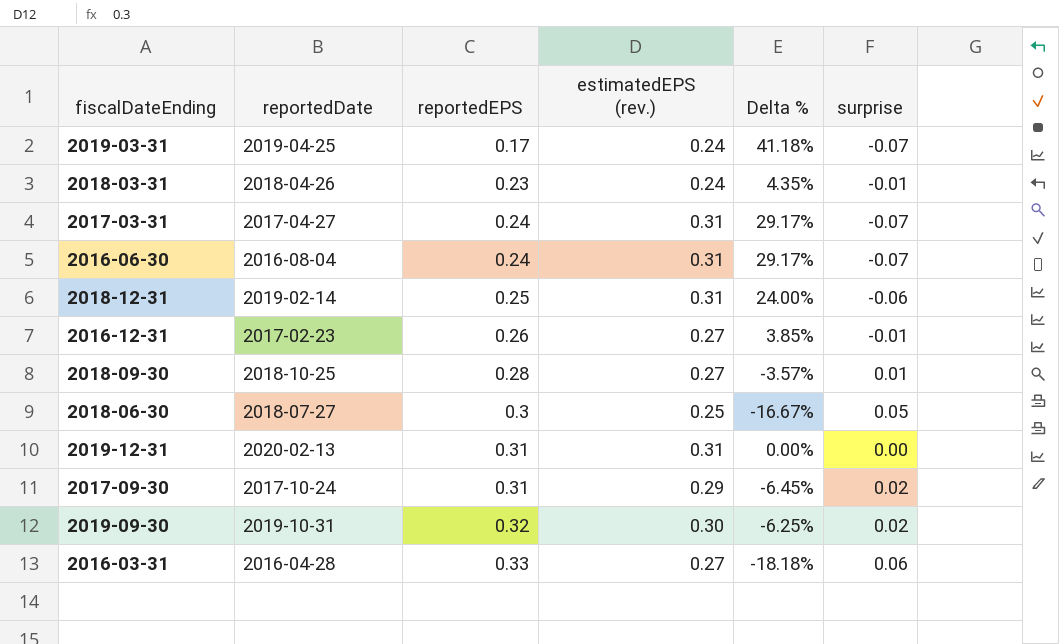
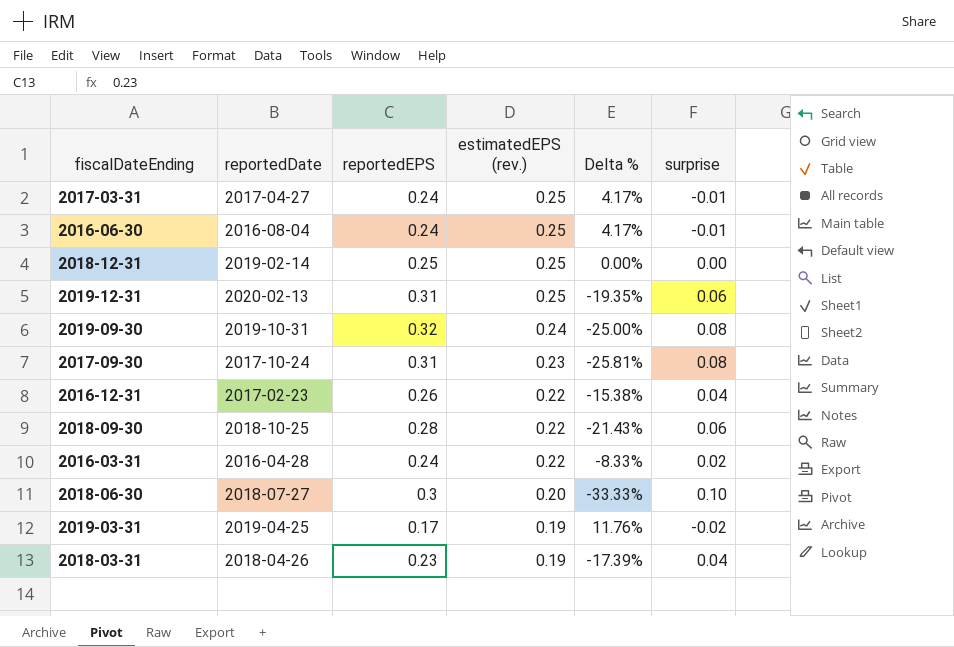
row order: reportedEPS ascending -> estimatedEPS (rev.) descending
2017-03-31 | estimatedEPS (rev.): 0.31 -> 0.25
2017-03-31 | Delta %: 29.17% -> 4.17%
2017-03-31 | surprise: -0.07 -> -0.01
2016-06-30 | estimatedEPS (rev.): 0.31 -> 0.25
2016-06-30 | Delta %: 29.17% -> 4.17%
2016-06-30 | surprise: -0.07 -> -0.01
2018-12-31 | estimatedEPS (rev.): 0.31 -> 0.25
2018-12-31 | Delta %: 24.00% -> 0.00%
2018-12-31 | surprise: -0.06 -> 0.00
2019-12-31 | estimatedEPS (rev.): 0.31 -> 0.25
2019-12-31 | Delta %: 0.00% -> -19.35%
2019-12-31 | surprise: 0.00 -> 0.06
2019-09-30 | estimatedEPS (rev.): 0.30 -> 0.24
2019-09-30 | Delta %: -6.25% -> -25.00%
2019-09-30 | surprise: 0.02 -> 0.08
2017-09-30 | estimatedEPS (rev.): 0.29 -> 0.23
2017-09-30 | Delta %: -6.45% -> -25.81%
2017-09-30 | surprise: 0.02 -> 0.08
2016-12-31 | estimatedEPS (rev.): 0.27 -> 0.22
2016-12-31 | Delta %: 3.85% -> -15.38%
2016-12-31 | surprise: -0.01 -> 0.04
2018-09-30 | estimatedEPS (rev.): 0.27 -> 0.22
2018-09-30 | Delta %: -3.57% -> -21.43%
2018-09-30 | surprise: 0.01 -> 0.06
2016-03-31 | reportedEPS: 0.33 -> 0.24
2016-03-31 | estimatedEPS (rev.): 0.27 -> 0.22
2016-03-31 | Delta %: -18.18% -> -8.33%
2016-03-31 | surprise: 0.06 -> 0.02
2018-06-30 | estimatedEPS (rev.): 0.25 -> 0.20
2018-06-30 | Delta %: -16.67% -> -33.33%
2018-06-30 | surprise: 0.05 -> 0.10
2019-03-31 | estimatedEPS (rev.): 0.24 -> 0.19
2019-03-31 | Delta %: 41.18% -> 11.76%
2019-03-31 | surprise: -0.07 -> -0.02
2018-03-31 | estimatedEPS (rev.): 0.24 -> 0.19
2018-03-31 | Delta %: 4.35% -> -17.39%
2018-03-31 | surprise: -0.01 -> 0.04

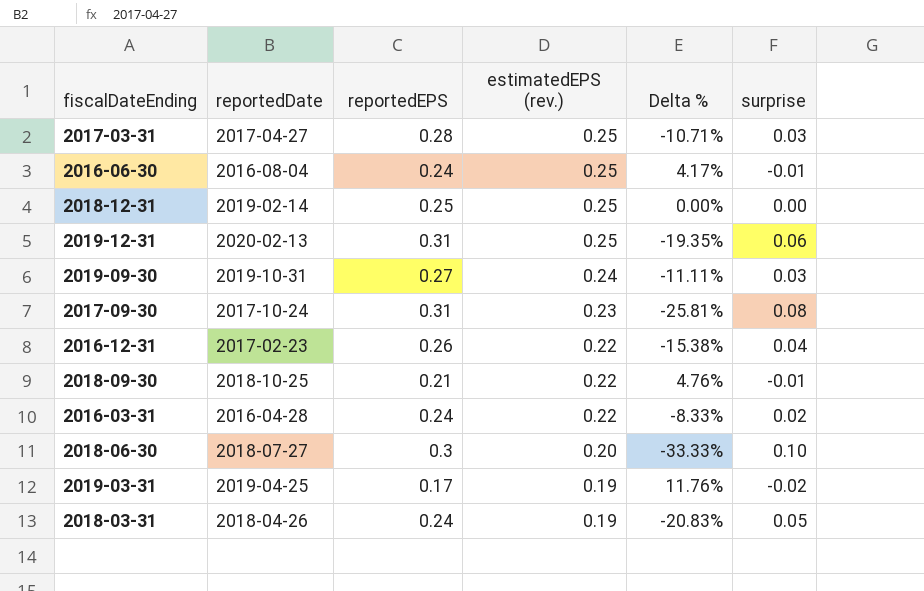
2017-03-31 | reportedEPS: 0.24 -> 0.28
2017-03-31 | Delta %: 4.17% -> -10.71%
2017-03-31 | surprise: -0.01 -> 0.03
2019-09-30 | reportedEPS: 0.32 -> 0.27
2019-09-30 | Delta %: -25.00% -> -11.11%
2019-09-30 | surprise: 0.08 -> 0.03
2018-09-30 | reportedEPS: 0.28 -> 0.21
2018-09-30 | Delta %: -21.43% -> 4.76%
2018-09-30 | surprise: 0.06 -> -0.01
2018-03-31 | reportedEPS: 0.23 -> 0.24
2018-03-31 | Delta %: -17.39% -> -20.83%
2018-03-31 | surprise: 0.04 -> 0.05

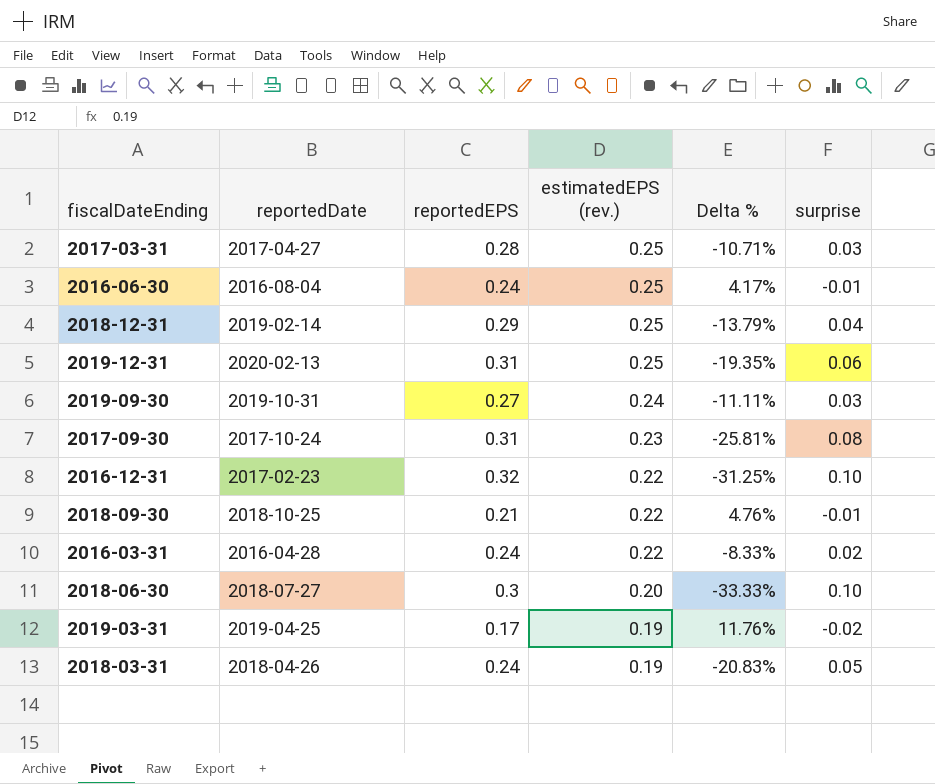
2018-12-31 | reportedEPS: 0.25 -> 0.29
2018-12-31 | Delta %: 0.00% -> -13.79%
2018-12-31 | surprise: 0.00 -> 0.04
2016-12-31 | reportedEPS: 0.26 -> 0.32
2016-12-31 | Delta %: -15.38% -> -31.25%
2016-12-31 | surprise: 0.04 -> 0.10

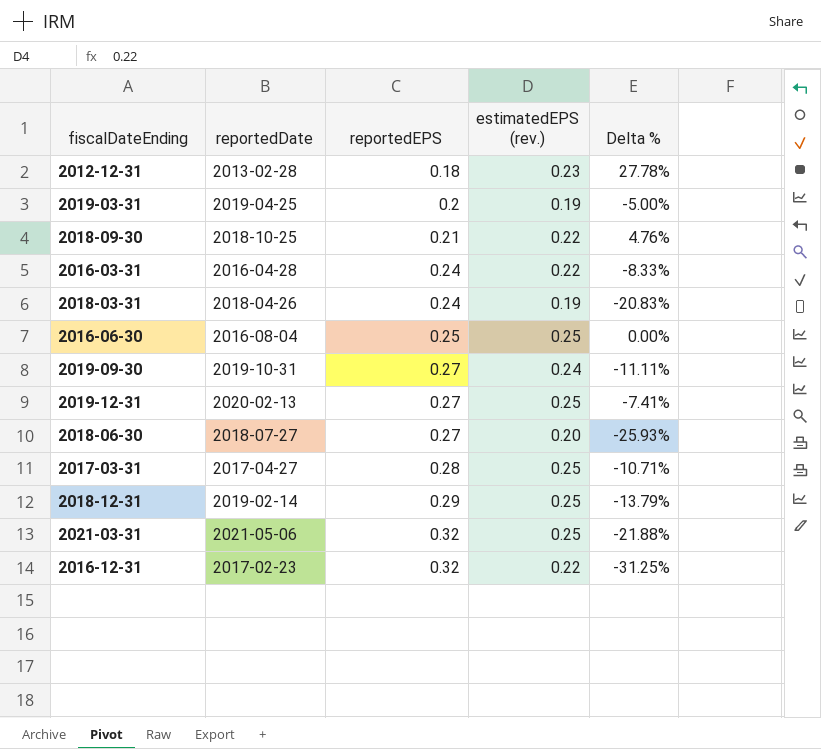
row order: estimatedEPS (rev.) descending -> reportedEPS ascending
column surprise | formula: [reportedEPS] - [estimatedEPS (rev.)] -> none
row 2017-09-30: 2017-10-24 | 0.31 | 0.23 | -25.81% | 0.08 -> none
row 2012-12-31: none -> 2013-02-28 | 0.18 | 0.23 | 27.78%
2019-03-31 | reportedEPS: 0.17 -> 0.2
2019-03-31 | Delta %: 11.76% -> -5.00%
2016-06-30 | reportedEPS: 0.24 -> 0.25
2016-06-30 | Delta %: 4.17% -> 0.00%
2019-12-31 | reportedEPS: 0.31 -> 0.27
2019-12-31 | Delta %: -19.35% -> -7.41%
2018-06-30 | reportedEPS: 0.3 -> 0.27
2018-06-30 | Delta %: -33.33% -> -25.93%
row 2021-03-31: none -> 2021-05-06 | 0.32 | 0.25 | -21.88%

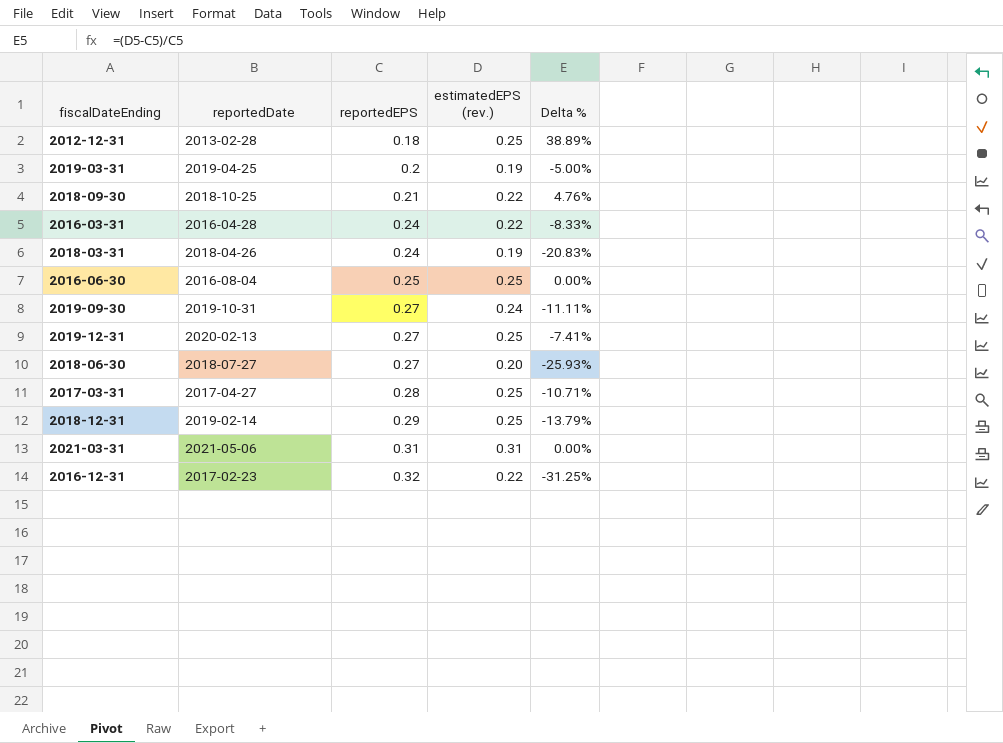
2012-12-31 | estimatedEPS (rev.): 0.23 -> 0.25
2012-12-31 | Delta %: 27.78% -> 38.89%
2021-03-31 | reportedEPS: 0.32 -> 0.31
2021-03-31 | estimatedEPS (rev.): 0.25 -> 0.31
2021-03-31 | Delta %: -21.88% -> 0.00%

